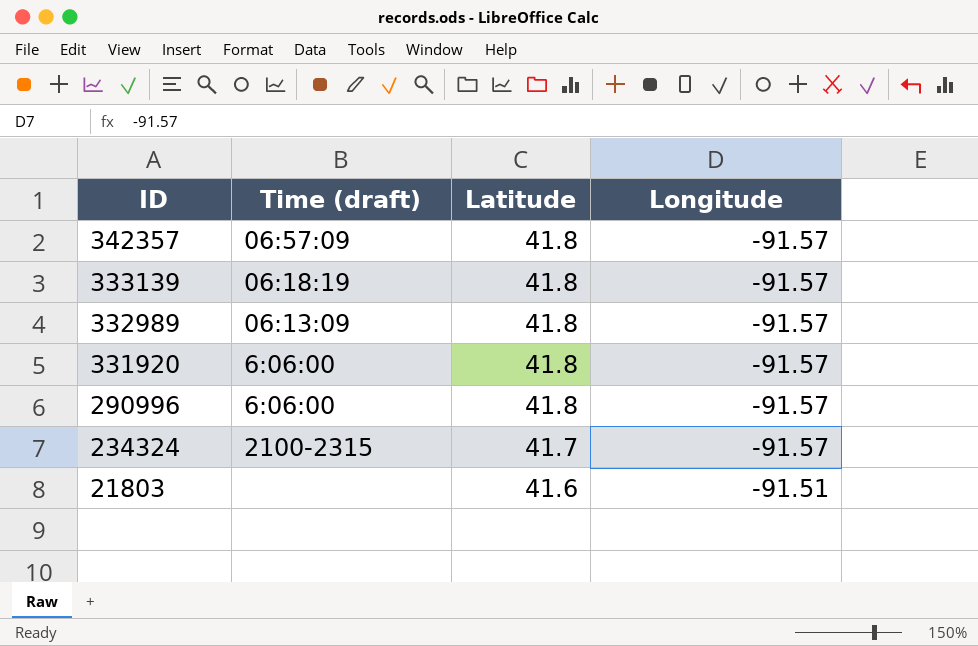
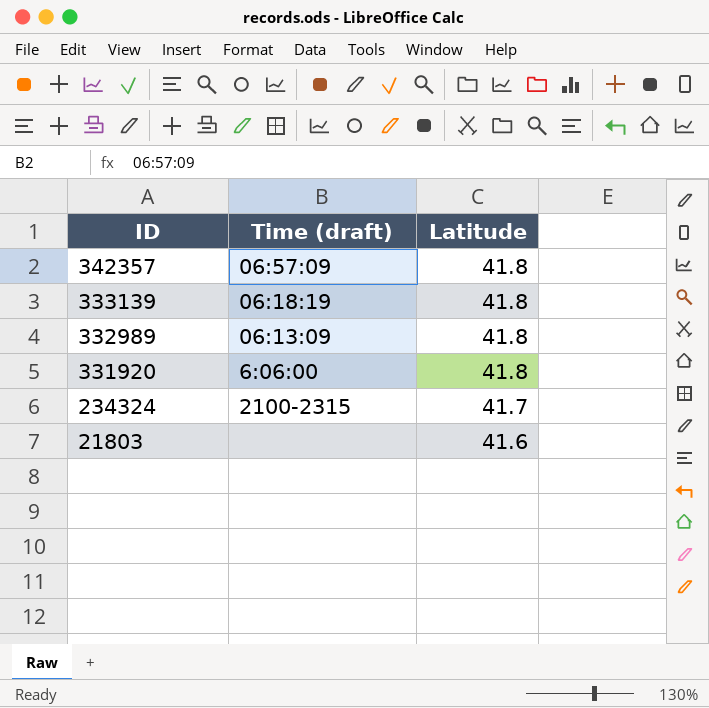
column Longitude | position: 4 -> none
row 290996: 6:06:00 | 41.8 | -91.57 -> none

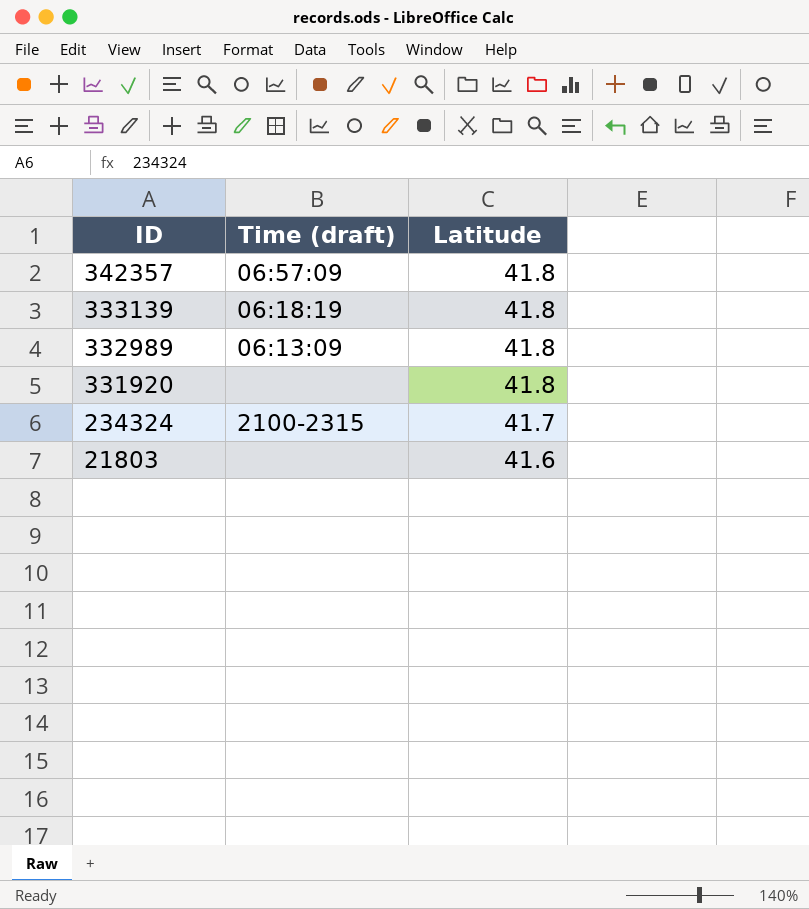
331920 | Time (draft): 6:06:00 -> none

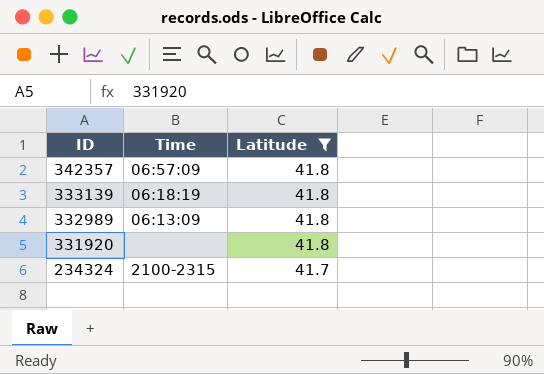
filter: none -> Latitude != 41.6
column name: Time (draft) -> Time

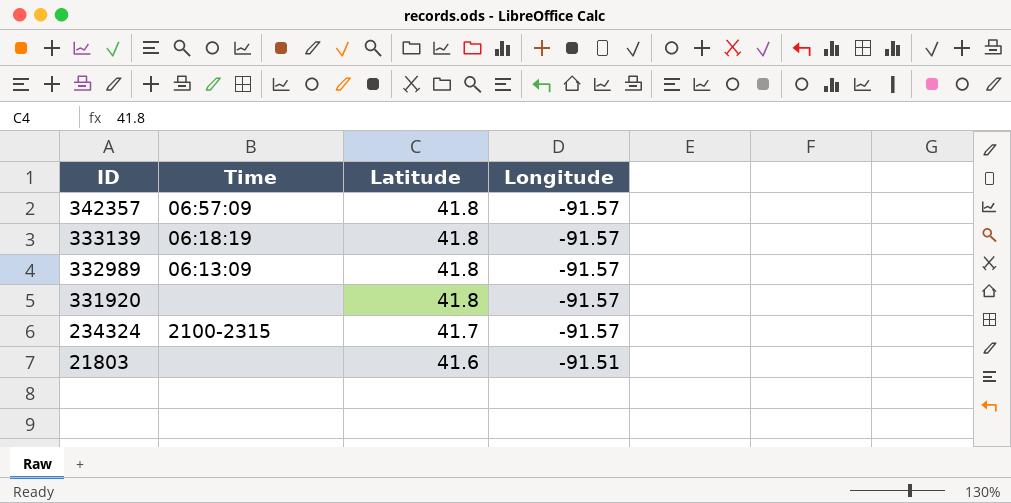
filter: Latitude != 41.6 -> none
column Longitude | position: none -> 4

